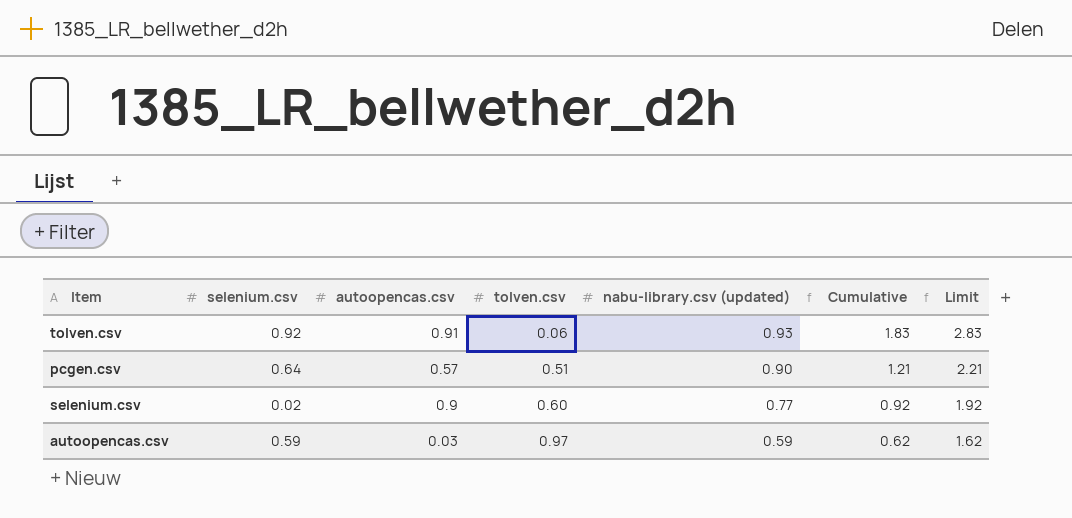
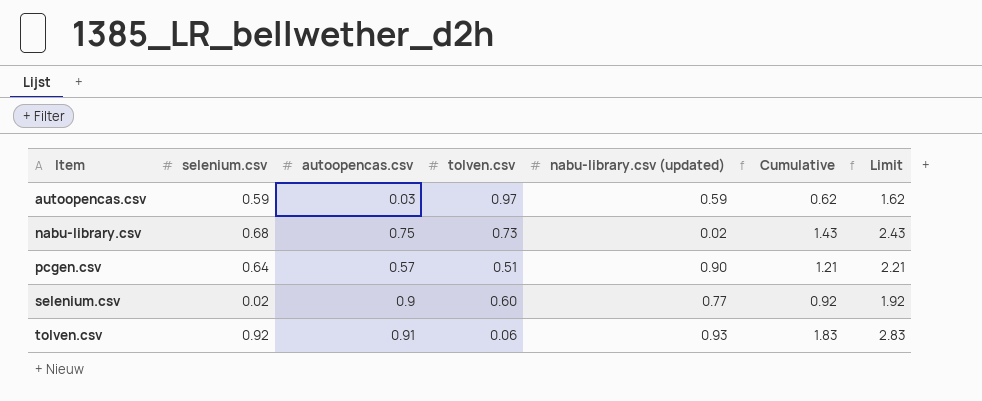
row order: tolven.csv ascending -> Item ascending
row nabu-library.csv: none -> 0.68 | 0.75 | 0.73 | 0.02 | 1.43 | 2.43

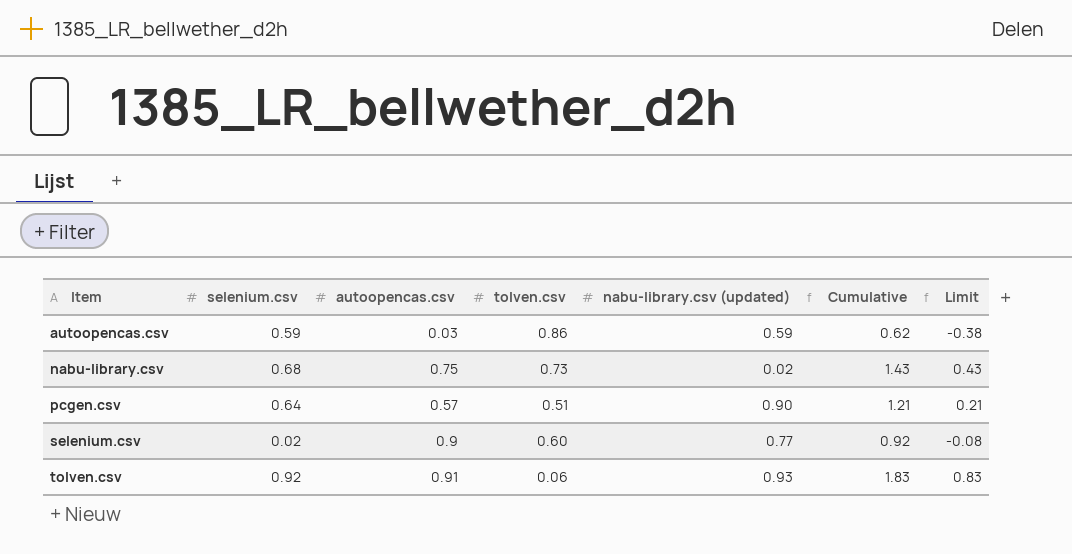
column Limit | formula: [Cumulative] + 1 -> [Cumulative] - 1
autoopencas.csv | tolven.csv: 0.97 -> 0.86

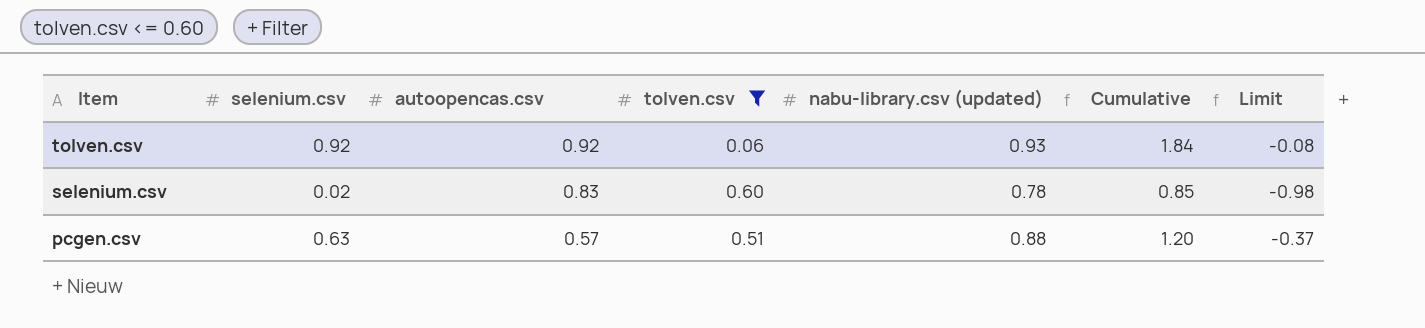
filter: none -> tolven.csv <= 0.60
row order: Item ascending -> Item descending
column Limit | formula: [Cumulative] - 1 -> [selenium.csv] - 1
tolven.csv | autoopencas.csv: 0.91 -> 0.92
tolven.csv | Cumulative: 1.83 -> 1.84
selenium.csv | autoopencas.csv: 0.9 -> 0.83
selenium.csv | nabu-library.csv (updated): 0.77 -> 0.78
selenium.csv | Cumulative: 0.92 -> 0.85
pcgen.csv | selenium.csv: 0.64 -> 0.63
pcgen.csv | nabu-library.csv (updated): 0.90 -> 0.88
pcgen.csv | Cumulative: 1.21 -> 1.20

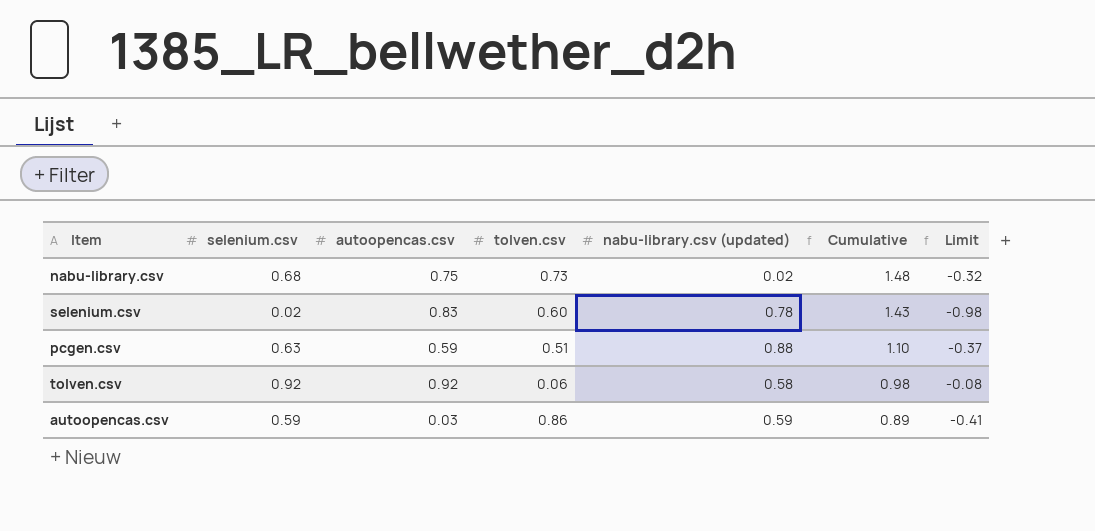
filter: tolven.csv <= 0.60 -> none
row order: Item descending -> Cumulative descending
column Cumulative | formula: [selenium.csv] + [autoopencas.csv] -> [autoopencas.csv] + [tolven.csv]
pcgen.csv | autoopencas.csv: 0.57 -> 0.59
tolven.csv | nabu-library.csv (updated): 0.93 -> 0.58

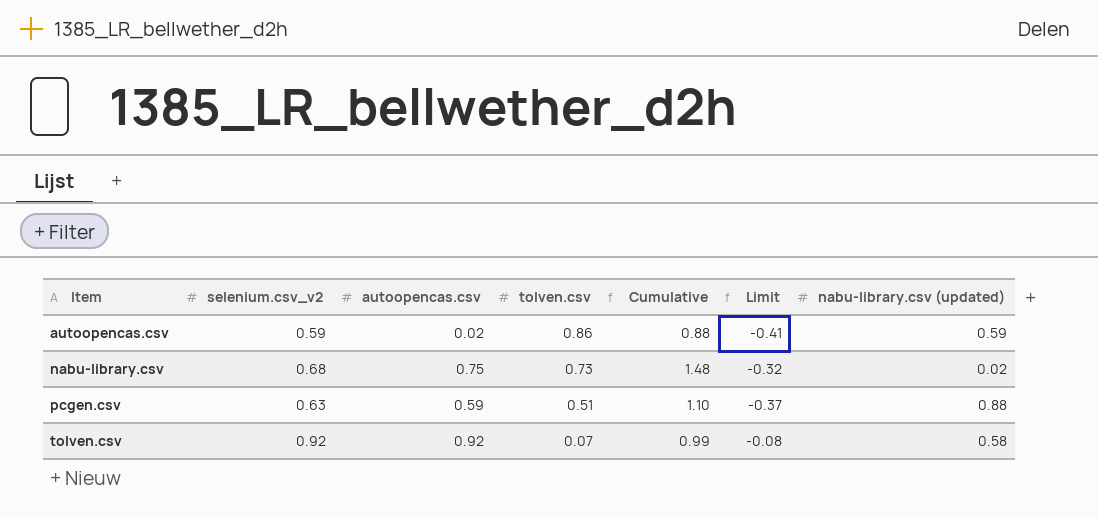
row order: Cumulative descending -> Item ascending
column name: selenium.csv -> selenium.csv_v2
column nabu-library.csv (updated) | position: 5 -> 7
row selenium.csv: 0.02 | 0.83 | 0.60 | 0.78 | 1.43 | -0.98 -> none
autoopencas.csv | autoopencas.csv: 0.03 -> 0.02
autoopencas.csv | Cumulative: 0.89 -> 0.88
tolven.csv | tolven.csv: 0.06 -> 0.07
tolven.csv | Cumulative: 0.98 -> 0.99

